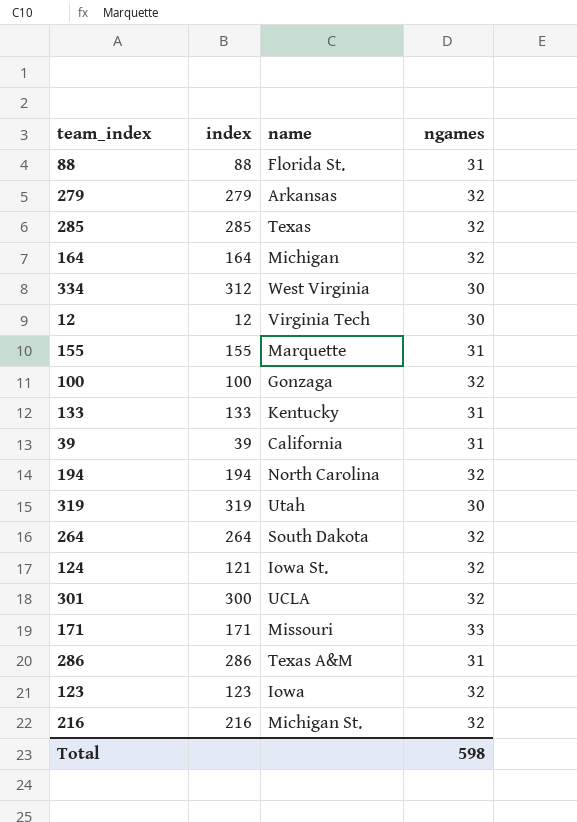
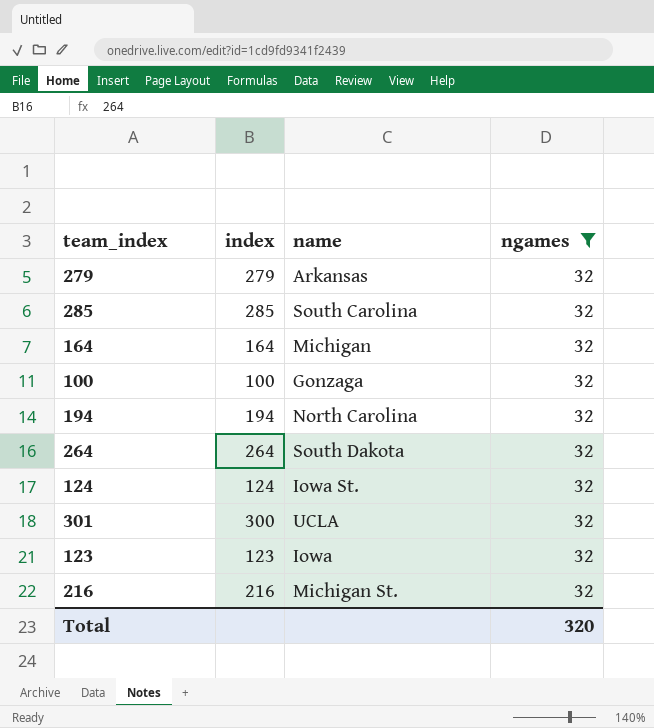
filter: none -> ngames = 32
285 | name: Texas -> South Carolina
124 | index: 121 -> 124
Total | ngames: 598 -> 320

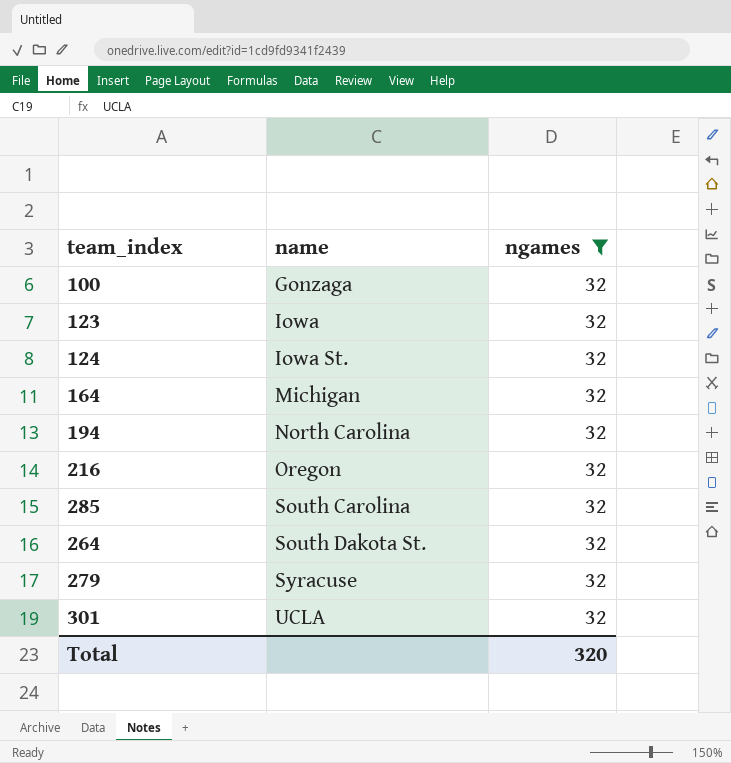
row order: none -> name ascending
column index | position: 2 -> none
216 | name: Michigan St. -> Oregon
264 | name: South Dakota -> South Dakota St.
279 | name: Arkansas -> Syracuse

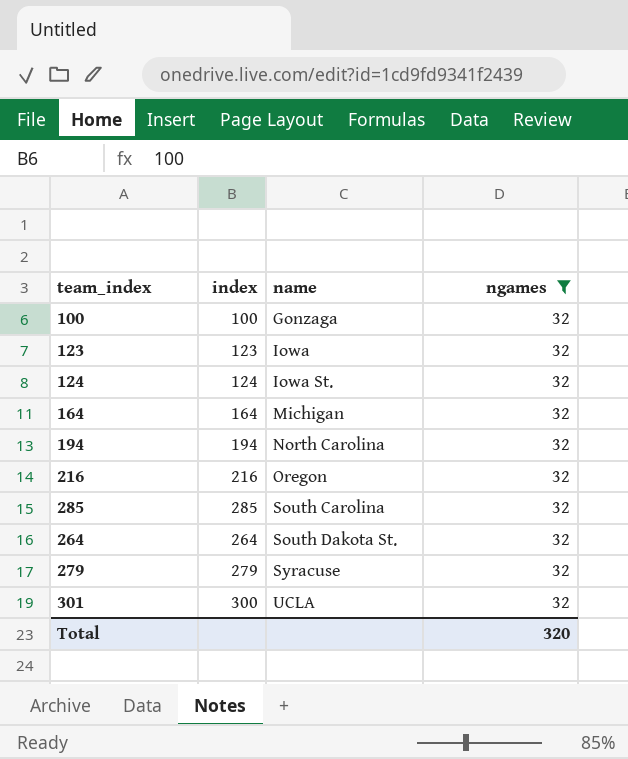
column index | position: none -> 2

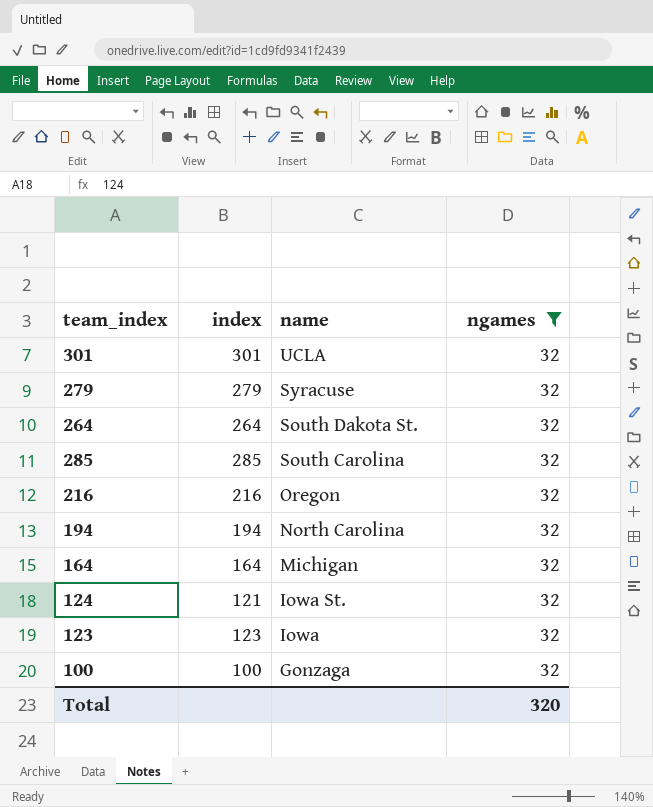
row order: name ascending -> name descending
301 | index: 300 -> 301
124 | index: 124 -> 121

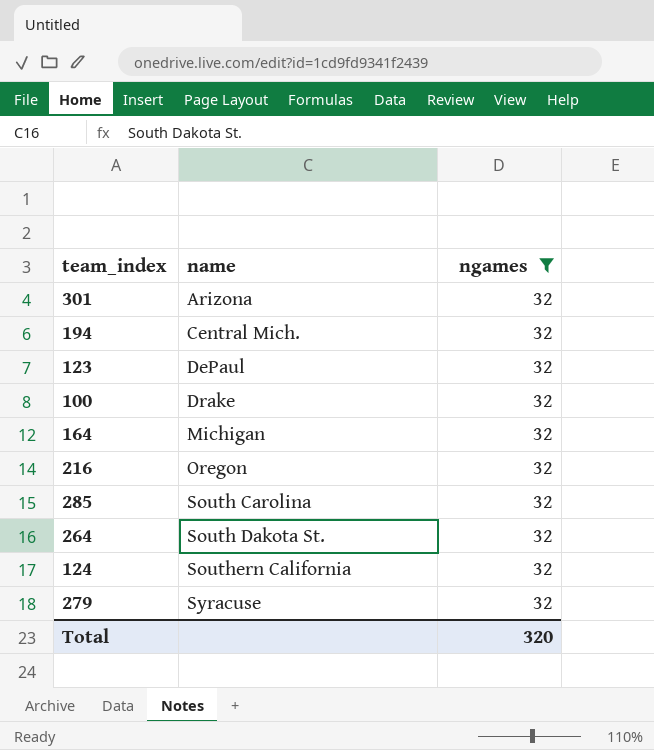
row order: name descending -> name ascending
column index | position: 2 -> none
301 | name: UCLA -> Arizona
194 | name: North Carolina -> Central Mich.
123 | name: Iowa -> DePaul
100 | name: Gonzaga -> Drake
124 | name: Iowa St. -> Southern California

